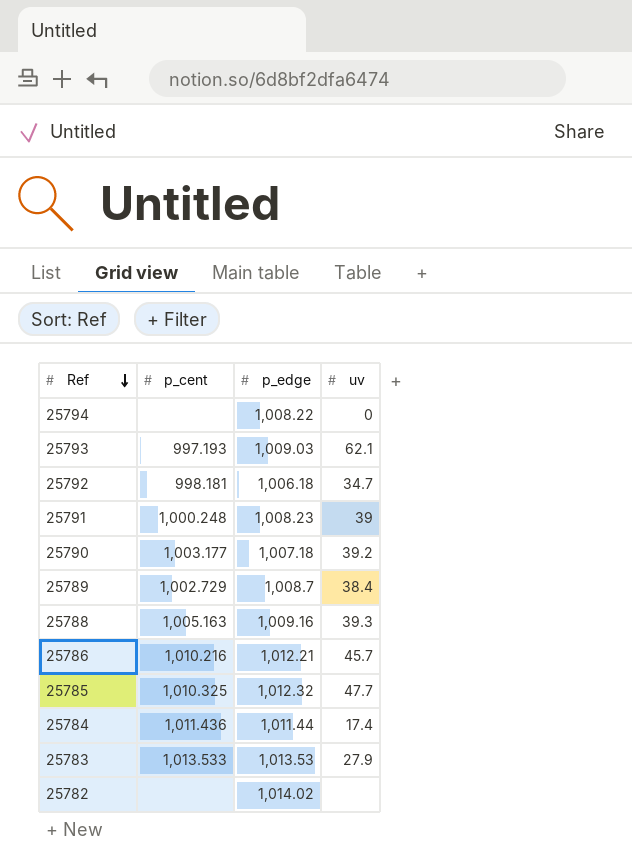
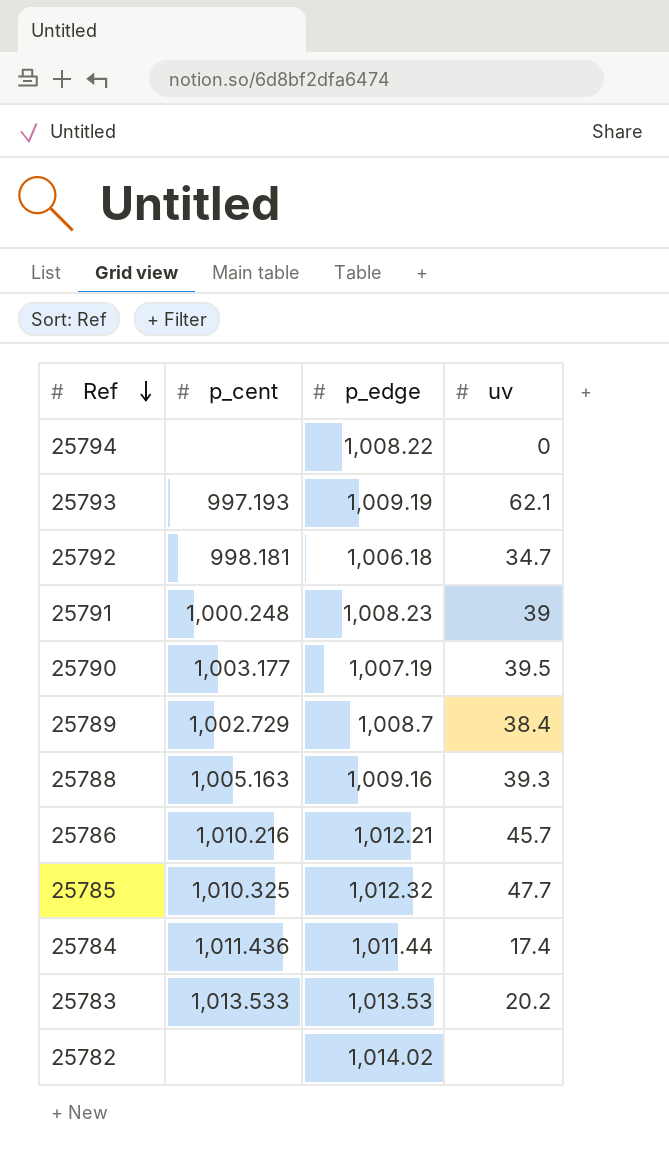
25793 | p_edge: 1,009.03 -> 1,009.19
25790 | p_edge: 1,007.18 -> 1,007.19
25790 | uv: 39.2 -> 39.5
25783 | uv: 27.9 -> 20.2

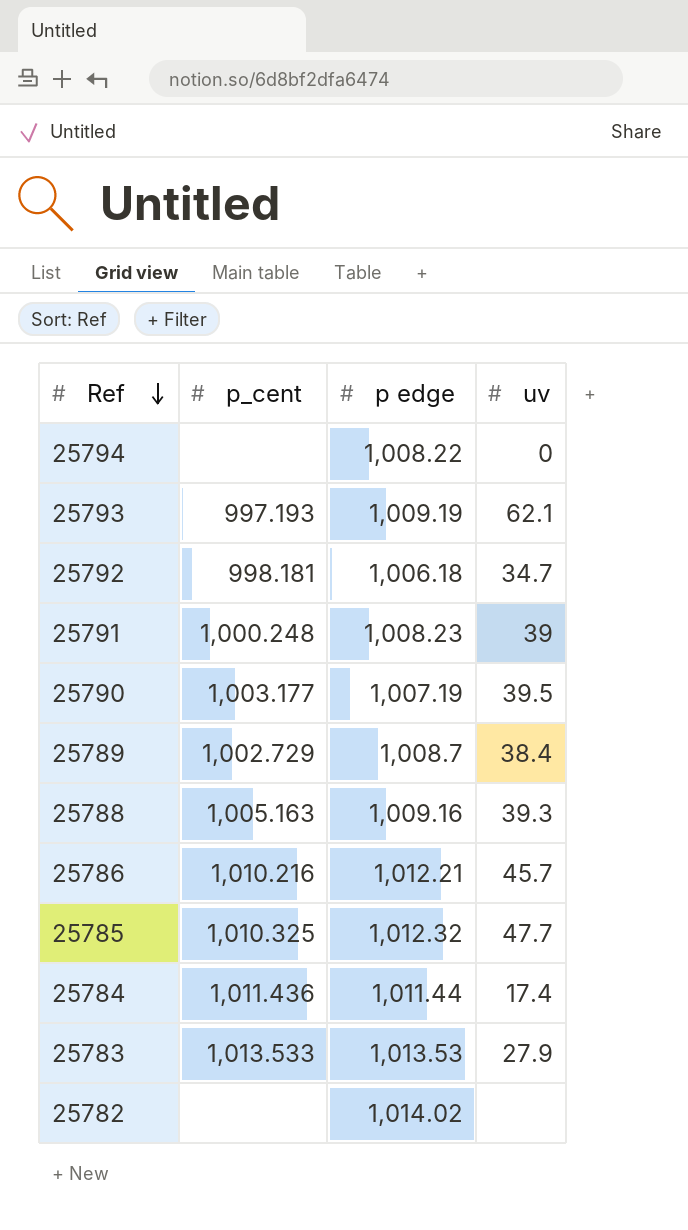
column name: p_edge -> p edge
25783 | uv: 20.2 -> 27.9

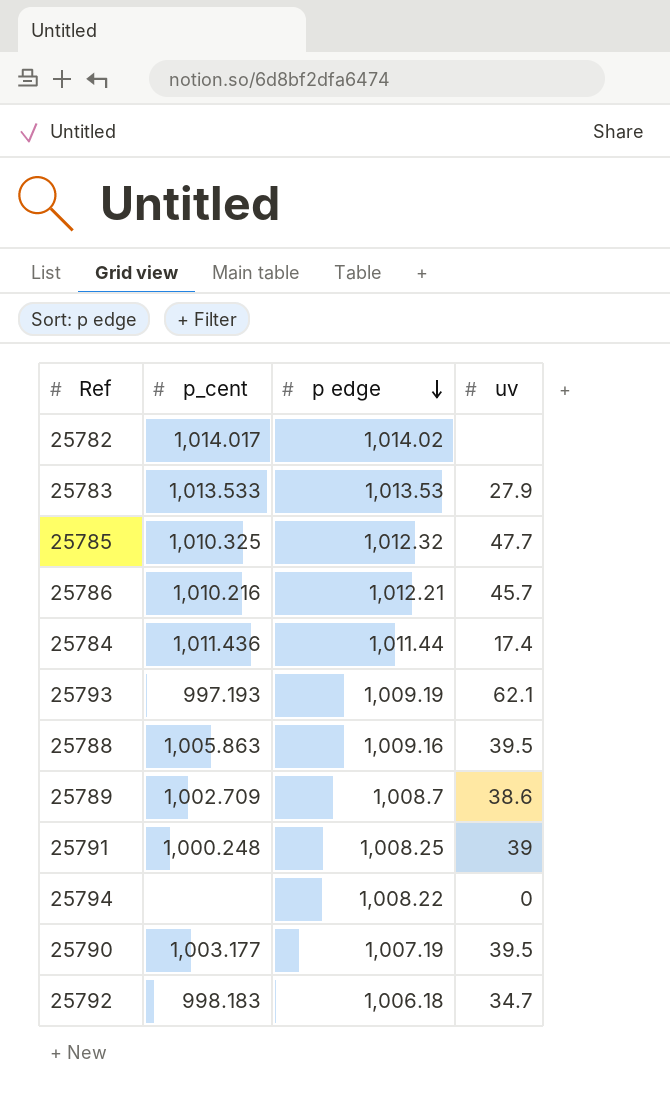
row order: Ref descending -> p edge descending
25782 | p_cent: none -> 1,014.017
25788 | p_cent: 1,005.163 -> 1,005.863
25788 | uv: 39.3 -> 39.5
25789 | p_cent: 1,002.729 -> 1,002.709
25789 | uv: 38.4 -> 38.6
25791 | p edge: 1,008.23 -> 1,008.25
25792 | p_cent: 998.181 -> 998.183

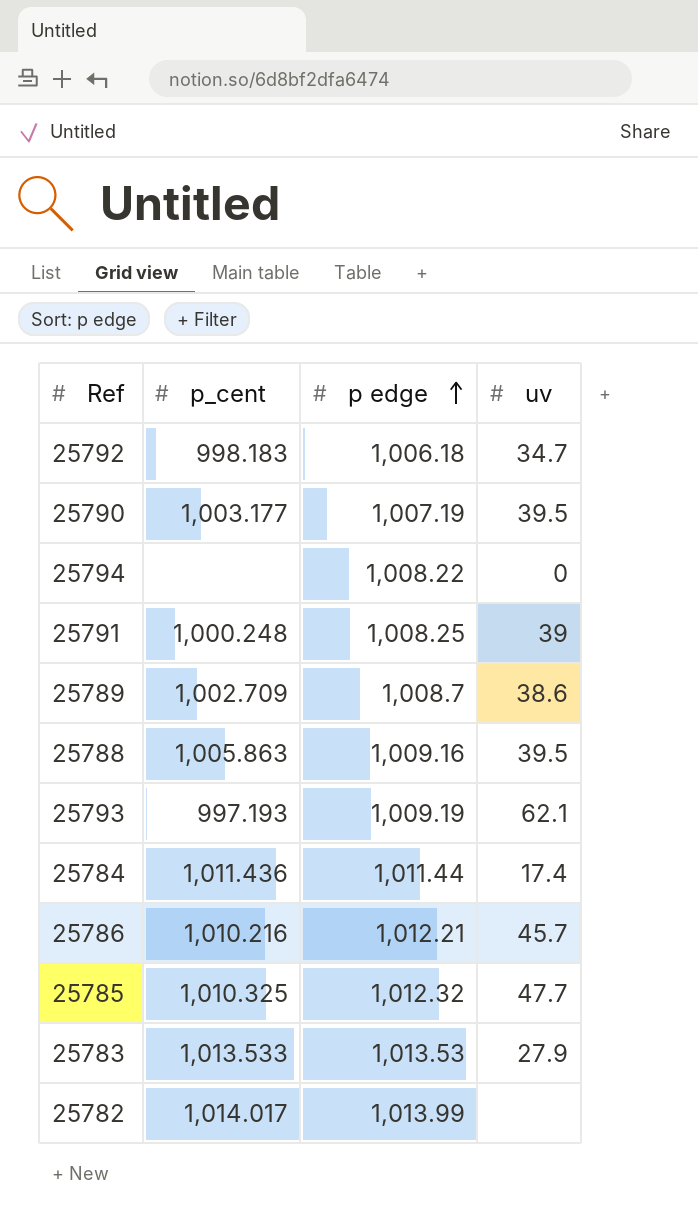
row order: p edge descending -> p edge ascending
25782 | p edge: 1,014.02 -> 1,013.99

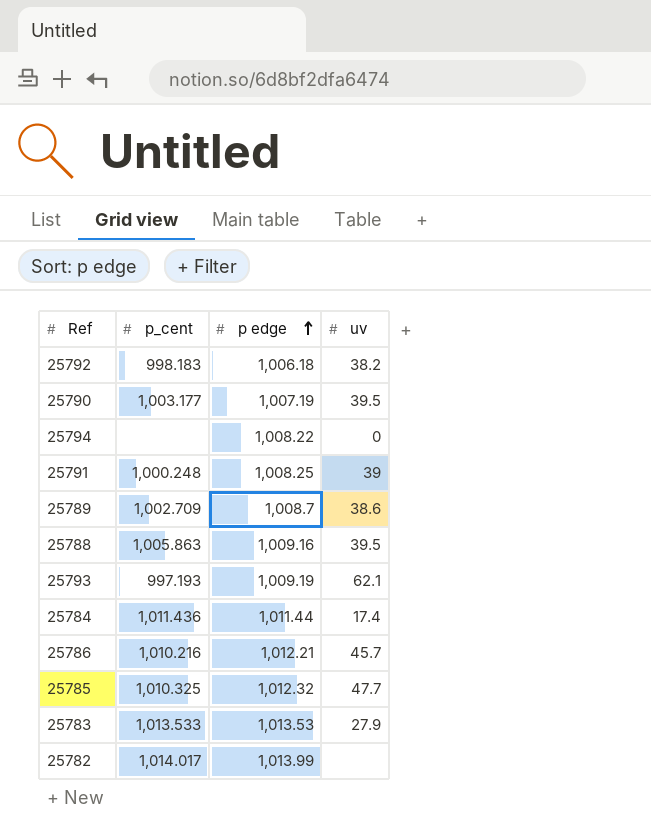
25792 | uv: 34.7 -> 38.2

